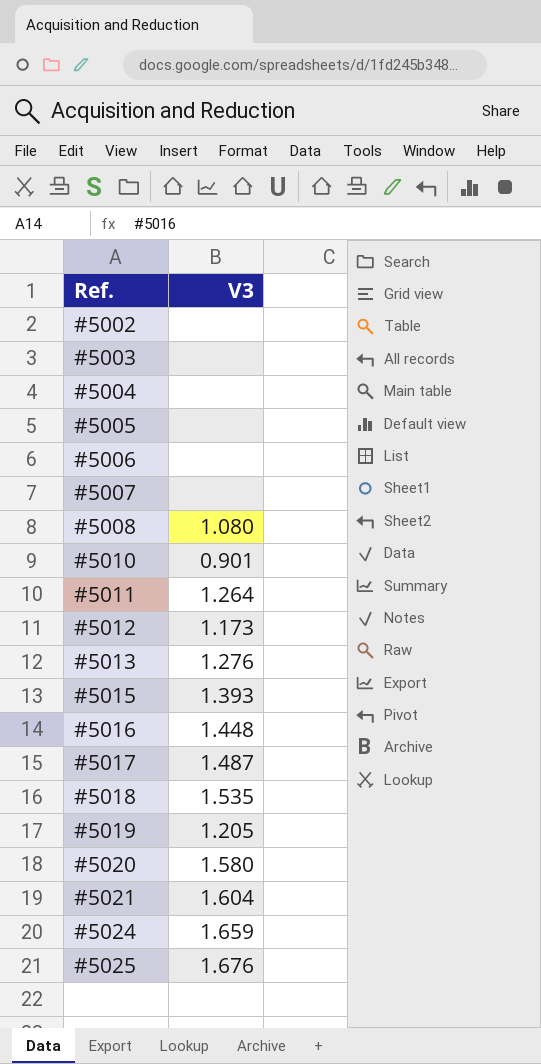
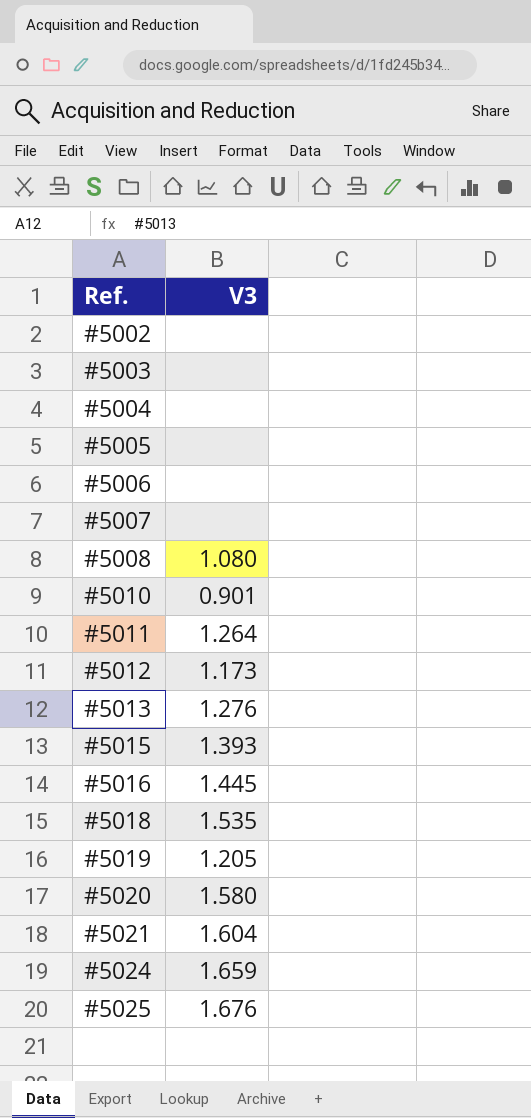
row #5017: 1.487 -> none
#5016 | V3: 1.448 -> 1.445

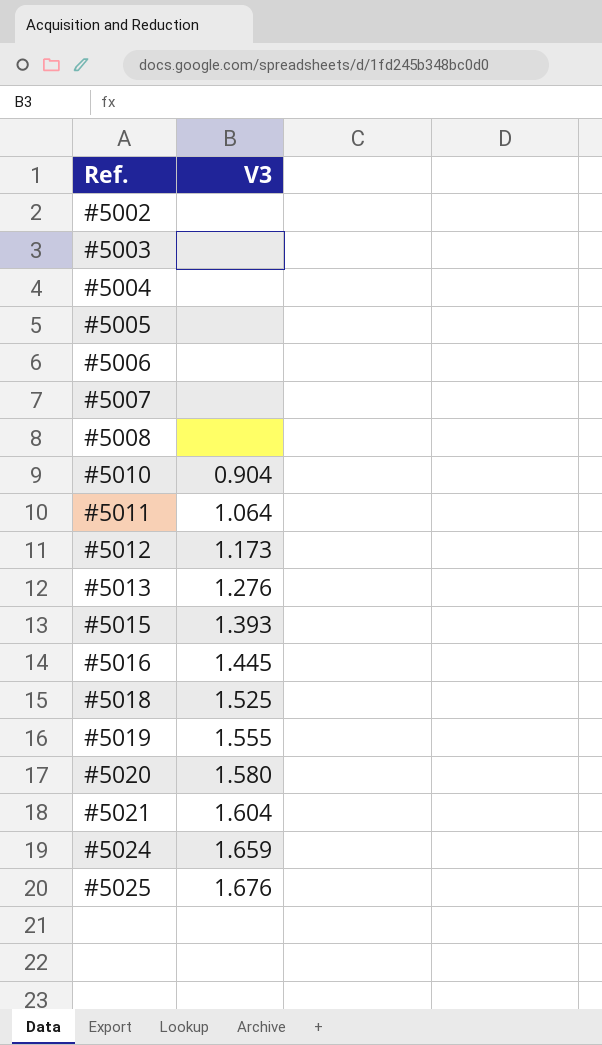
#5008 | V3: 1.080 -> none
#5010 | V3: 0.901 -> 0.904
#5011 | V3: 1.264 -> 1.064
#5018 | V3: 1.535 -> 1.525
#5019 | V3: 1.205 -> 1.555

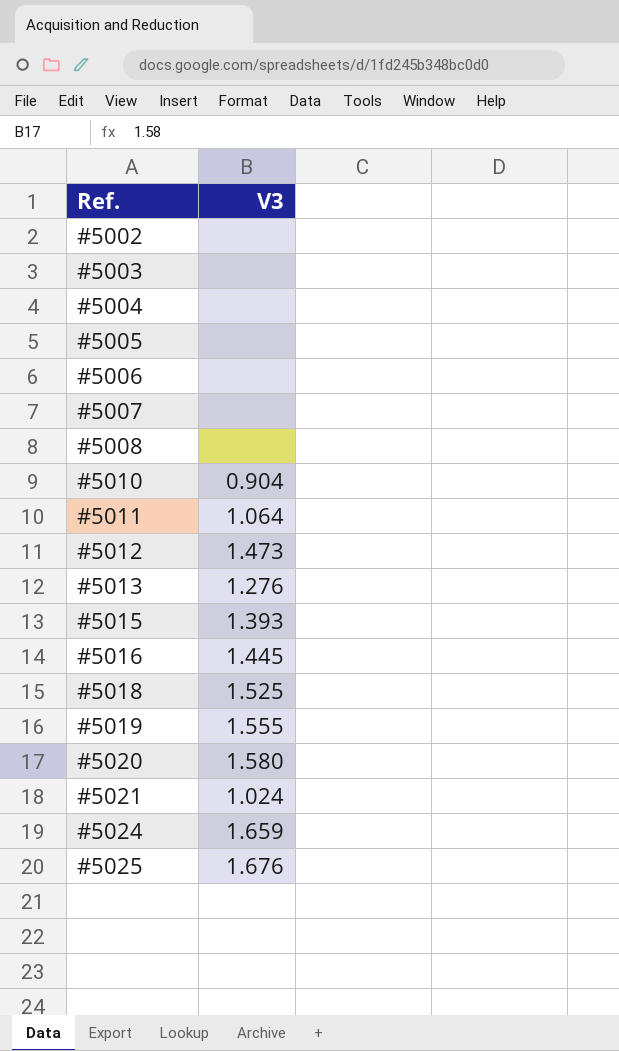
#5012 | V3: 1.173 -> 1.473
#5021 | V3: 1.604 -> 1.024

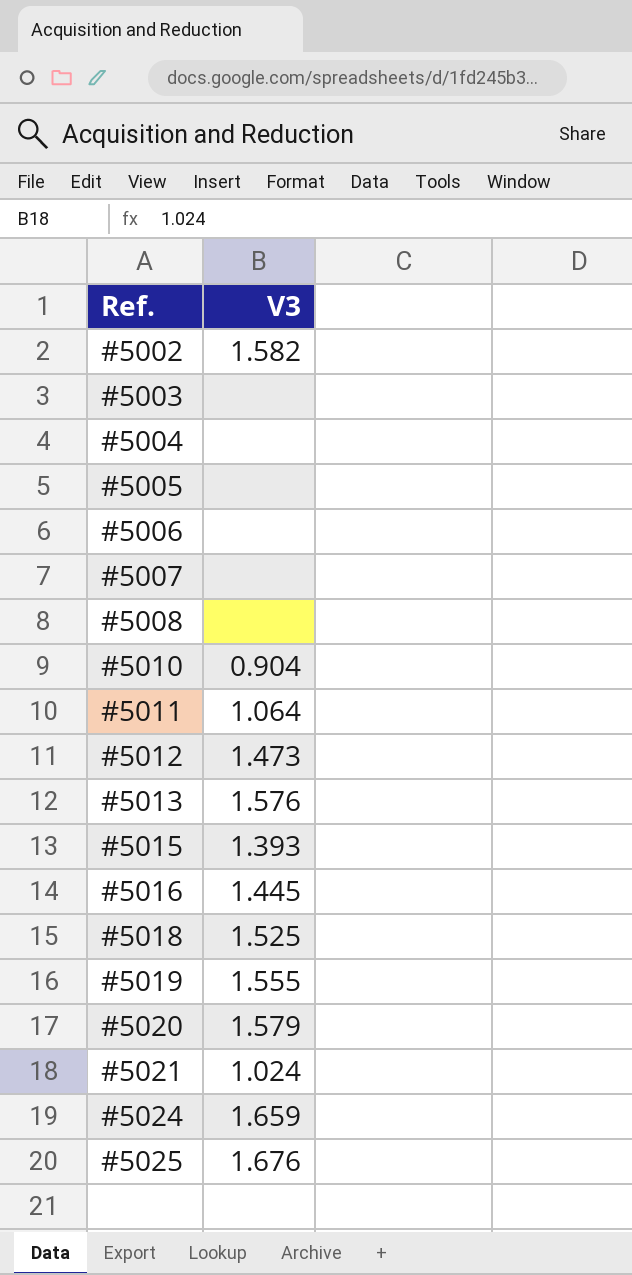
#5002 | V3: none -> 1.582
#5013 | V3: 1.276 -> 1.576
#5020 | V3: 1.580 -> 1.579

